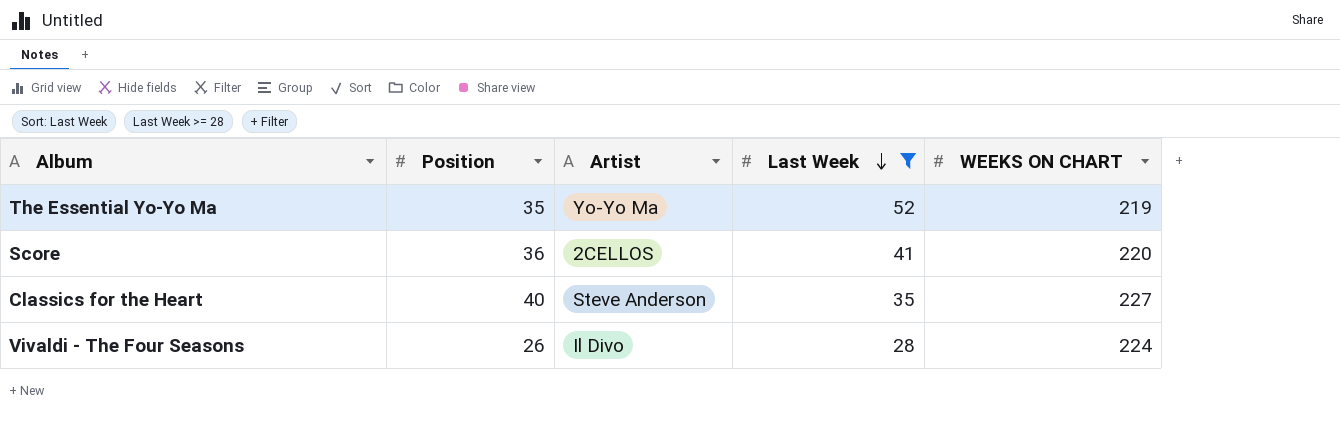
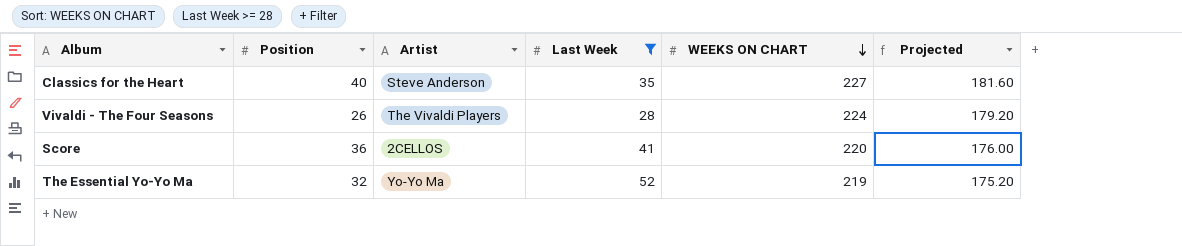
row order: Last Week descending -> WEEKS ON CHART descending
column Projected | formula: none -> [WEEKS ON CHART] * 0.8
Vivaldi - The Four Seasons | Artist: Il Divo -> The Vivaldi Players
The Essential Yo-Yo Ma | Position: 35 -> 32

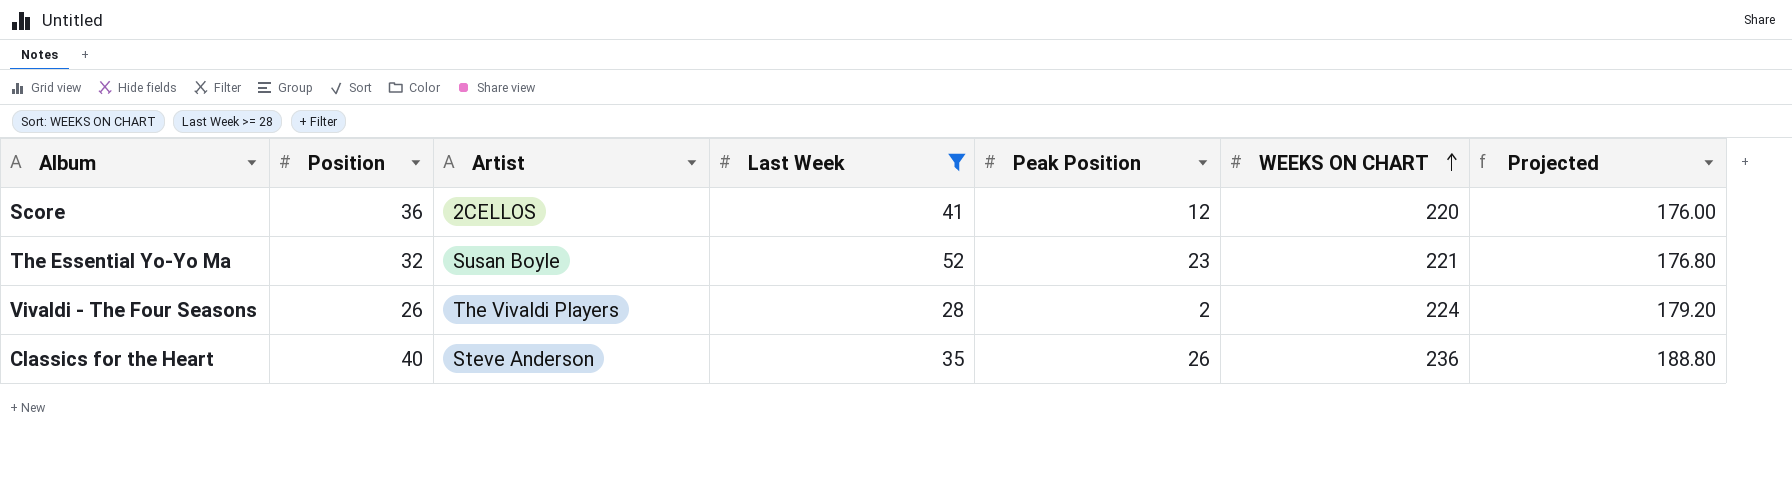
row order: WEEKS ON CHART descending -> WEEKS ON CHART ascending
column Peak Position | position: none -> 5
The Essential Yo-Yo Ma | Artist: Yo-Yo Ma -> Susan Boyle
The Essential Yo-Yo Ma | WEEKS ON CHART: 219 -> 221
The Essential Yo-Yo Ma | Projected: 175.20 -> 176.80
Classics for the Heart | WEEKS ON CHART: 227 -> 236
Classics for the Heart | Projected: 181.60 -> 188.80

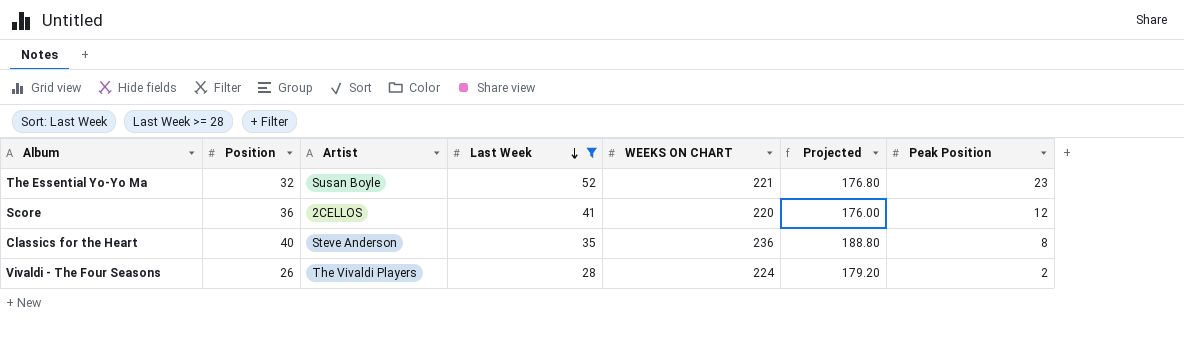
row order: WEEKS ON CHART ascending -> Last Week descending
column Peak Position | position: 5 -> 7
Classics for the Heart | Peak Position: 26 -> 8

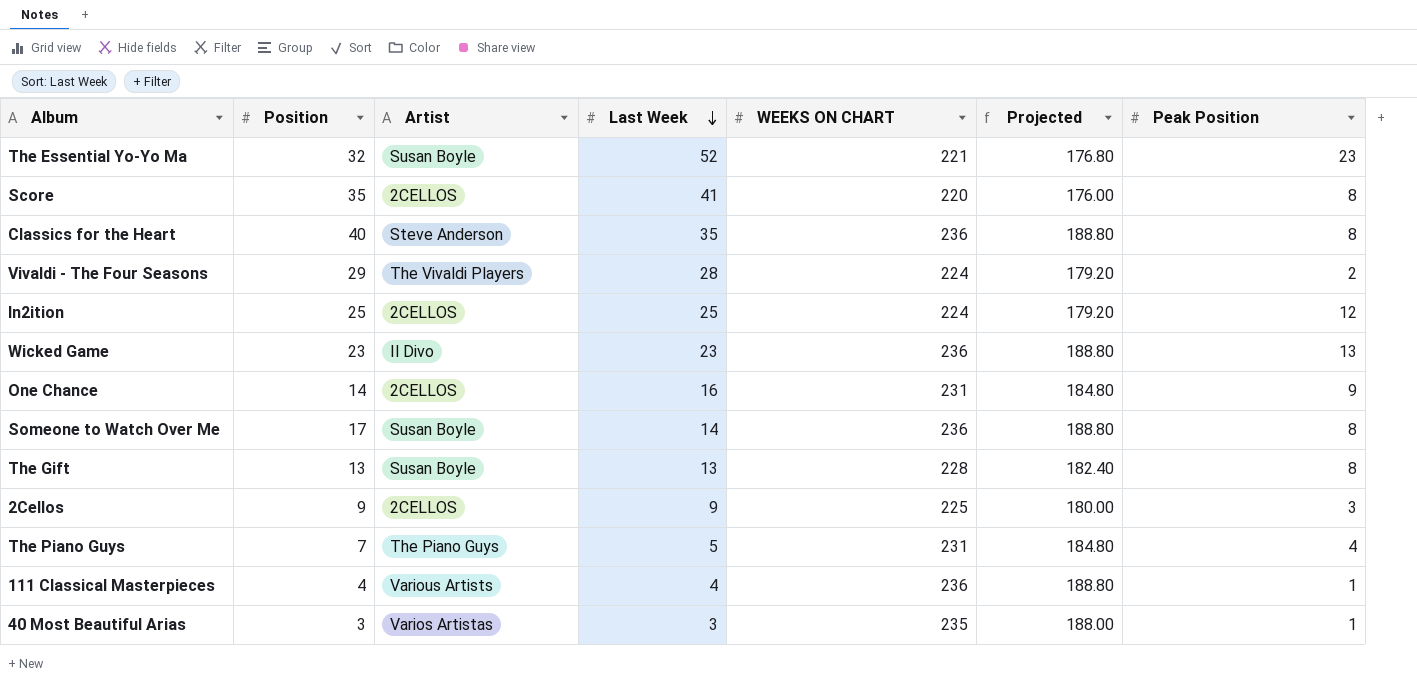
filter: Last Week >= 28 -> none
Score | Position: 36 -> 35
Score | Peak Position: 12 -> 8
Vivaldi - The Four Seasons | Position: 26 -> 29

